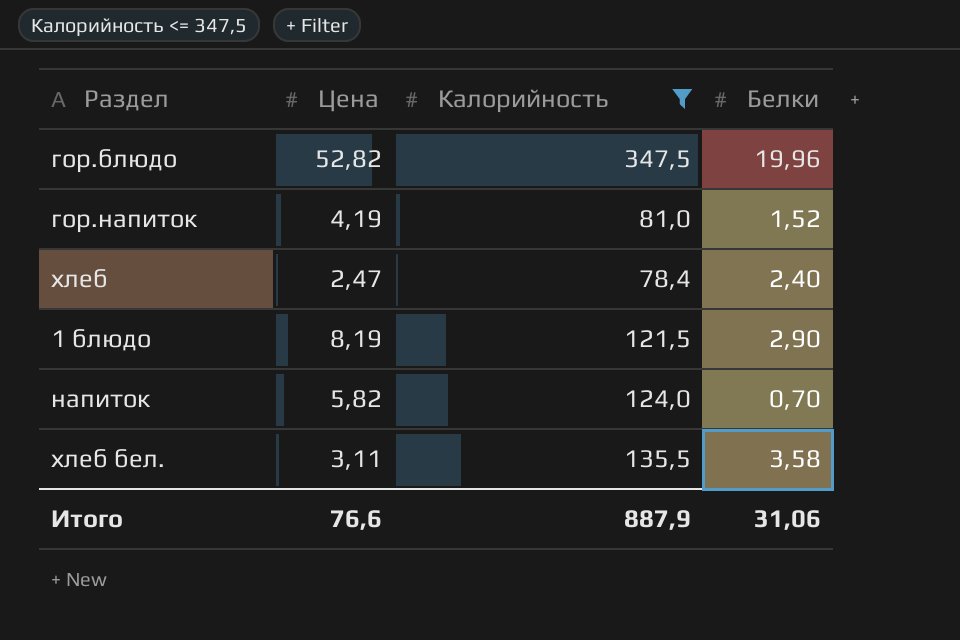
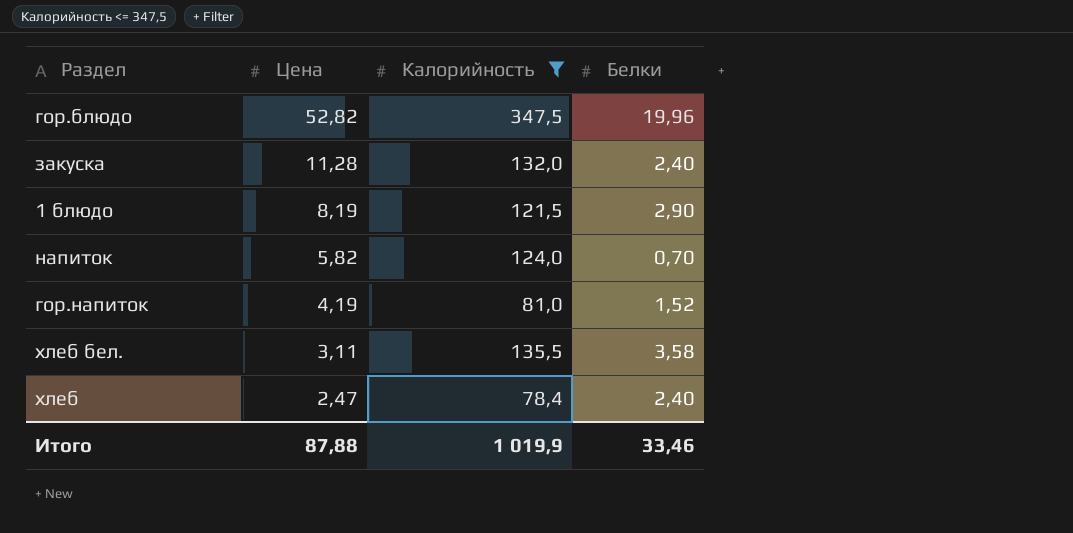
row order: none -> Цена descending
row закуска: none -> 11,28 | 132,0 | 2,40
Итого | Цена: 76,6 -> 87,88
Итого | Калорийность: 887,9 -> 1 019,9
Итого | Белки: 31,06 -> 33,46

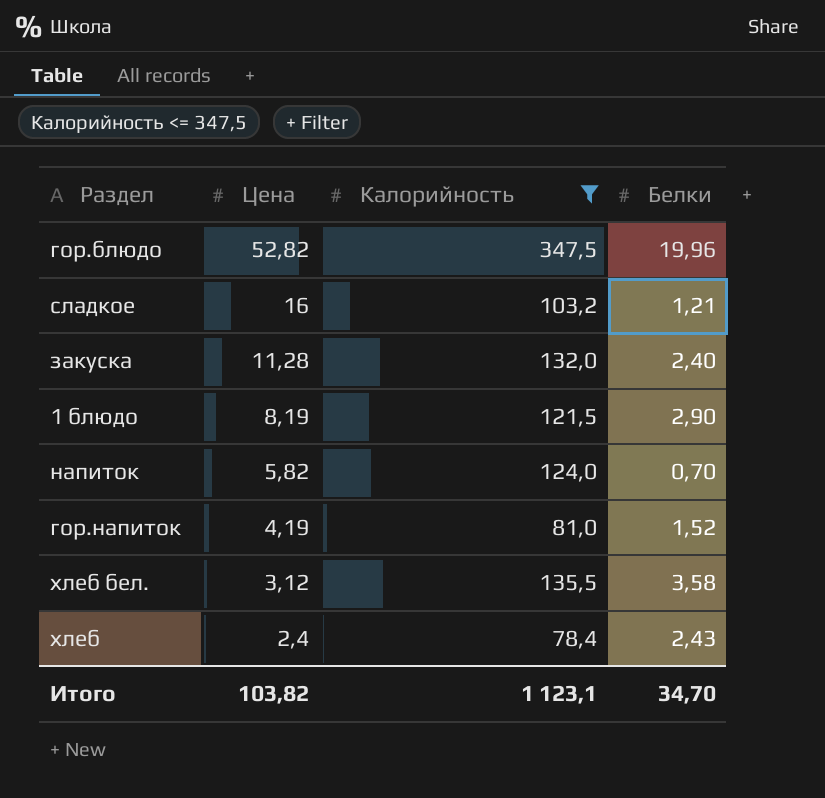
row сладкое: none -> 16 | 103,2 | 1,21
хлеб бел. | Цена: 3,11 -> 3,12
хлеб | Цена: 2,47 -> 2,4
хлеб | Белки: 2,40 -> 2,43
Итого | Цена: 87,88 -> 103,82
Итого | Калорийность: 1 019,9 -> 1 123,1
Итого | Белки: 33,46 -> 34,70

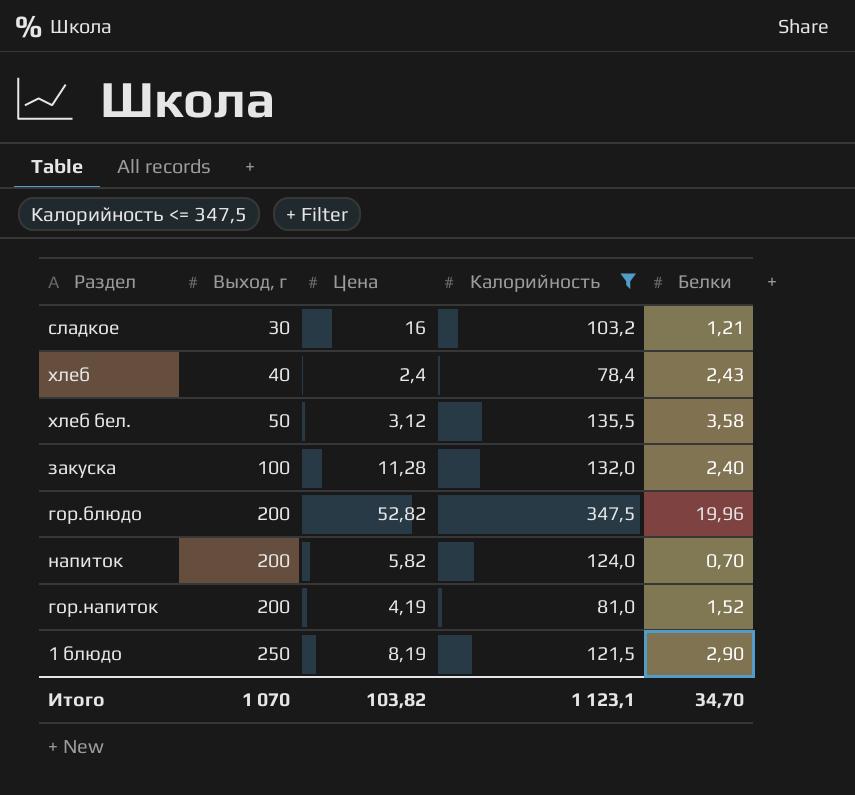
row order: Цена descending -> Выход, г ascending
column Выход, г | position: none -> 2

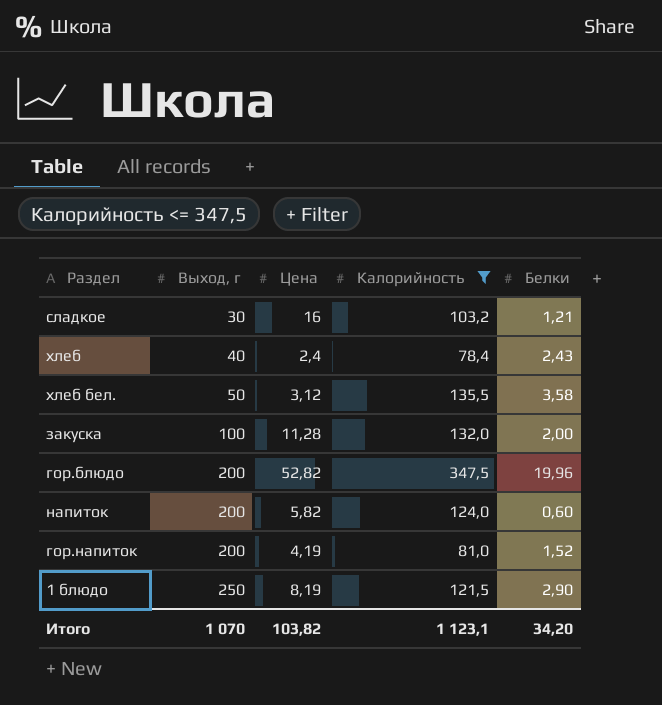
закуска | Белки: 2,40 -> 2,00
напиток | Белки: 0,70 -> 0,60
Итого | Белки: 34,70 -> 34,20

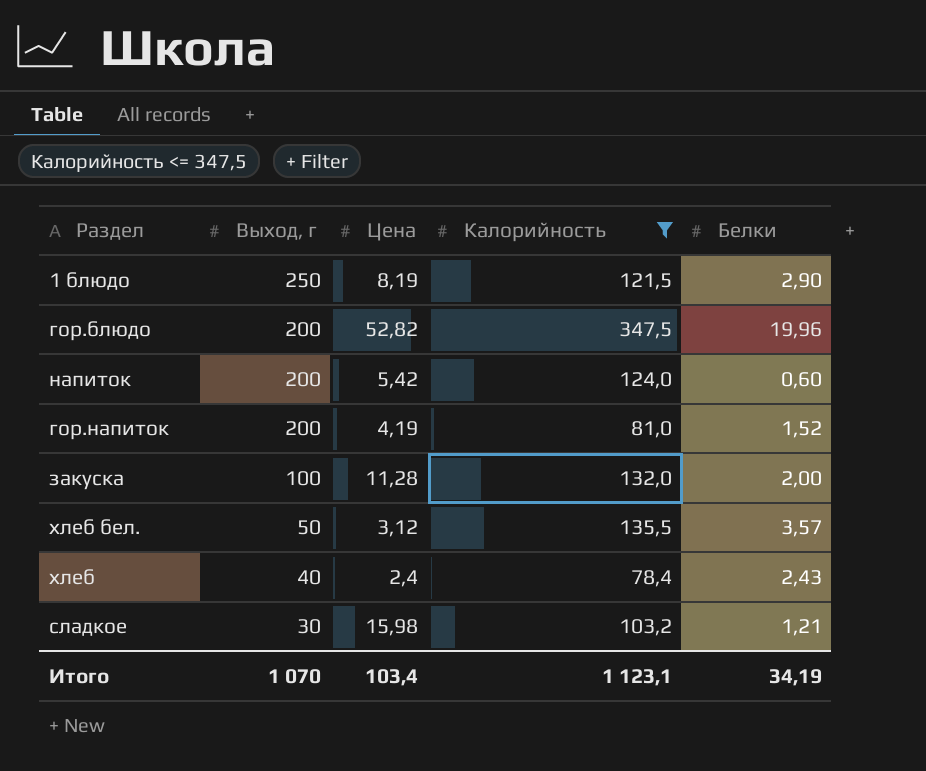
row order: Выход, г ascending -> Выход, г descending
напиток | Цена: 5,82 -> 5,42
хлеб бел. | Белки: 3,58 -> 3,57
сладкое | Цена: 16 -> 15,98
Итого | Цена: 103,82 -> 103,4
Итого | Белки: 34,20 -> 34,19

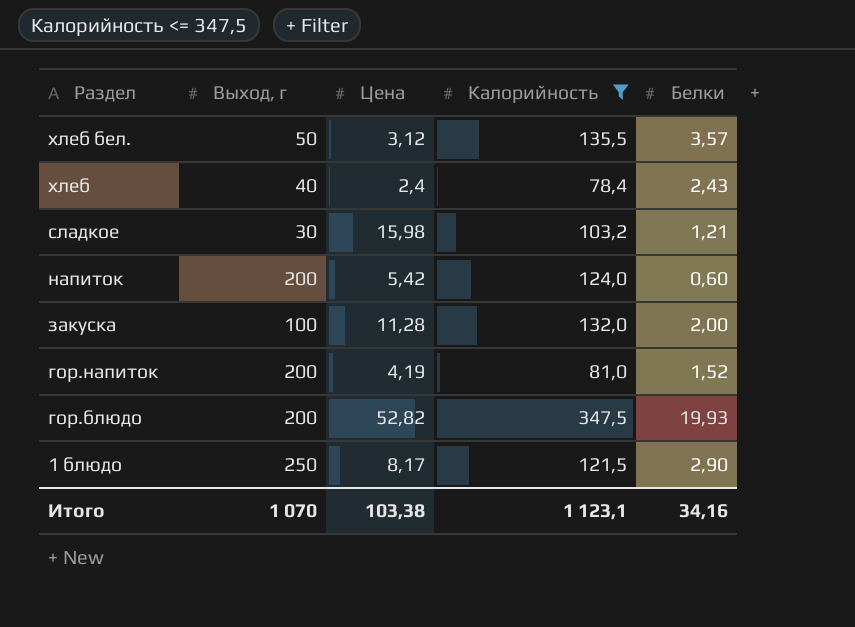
row order: Выход, г descending -> Раздел descending
гор.блюдо | Белки: 19,96 -> 19,93
1 блюдо | Цена: 8,19 -> 8,17
Итого | Цена: 103,4 -> 103,38
Итого | Белки: 34,19 -> 34,16

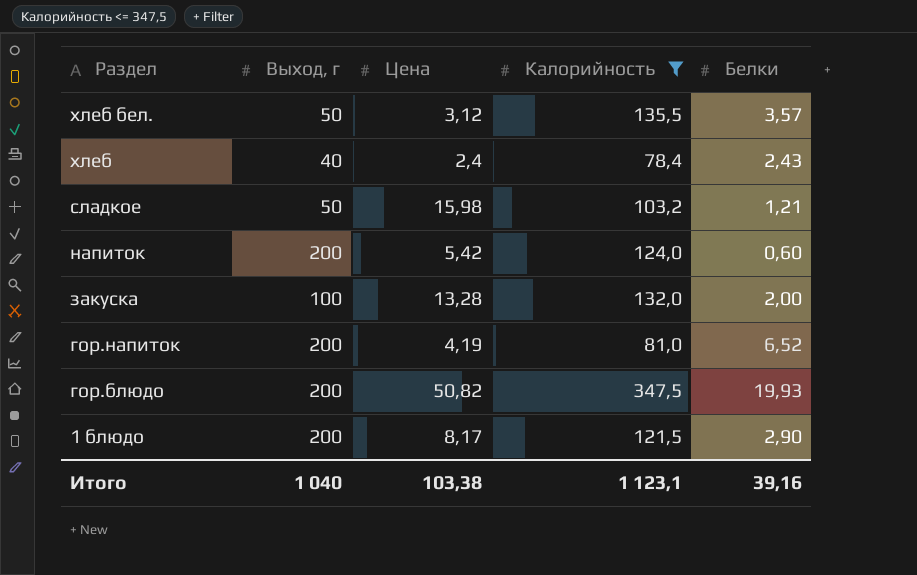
сладкое | Выход, г: 30 -> 50
закуска | Цена: 11,28 -> 13,28
гор.напиток | Белки: 1,52 -> 6,52
гор.блюдо | Цена: 52,82 -> 50,82
1 блюдо | Выход, г: 250 -> 200
Итого | Выход, г: 1 070 -> 1 040
Итого | Белки: 34,16 -> 39,16

